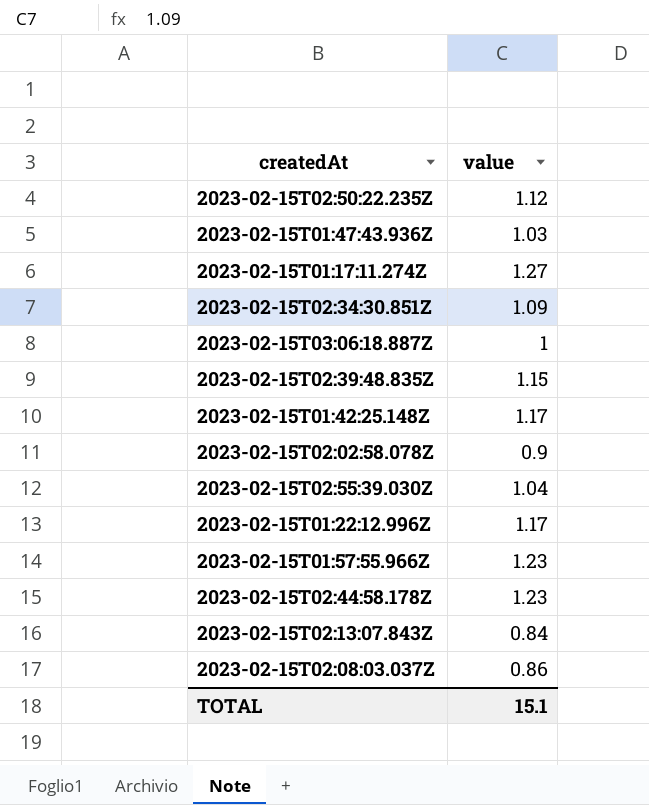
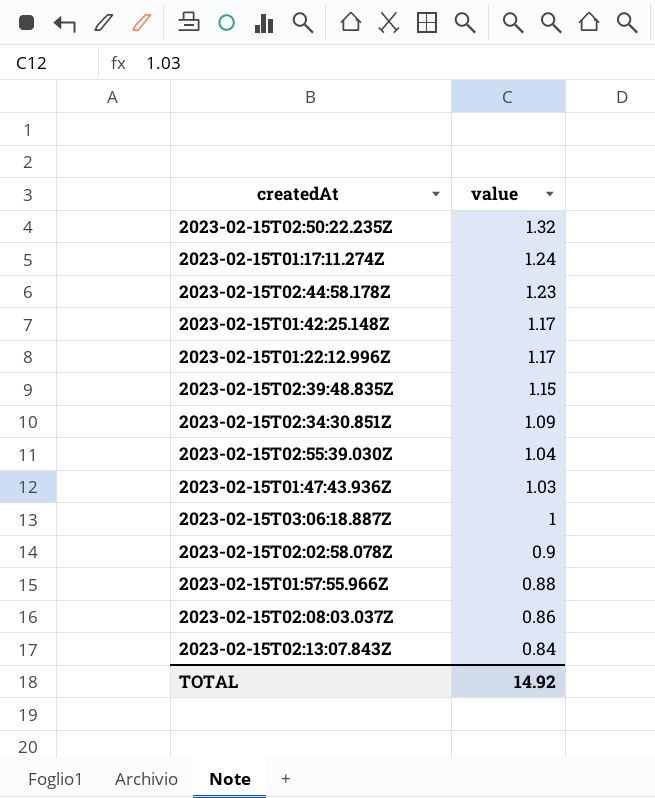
row order: none -> value descending
2023-02-15T02:50:22.235Z | value: 1.12 -> 1.32
2023-02-15T01:17:11.274Z | value: 1.27 -> 1.24
2023-02-15T01:57:55.966Z | value: 1.23 -> 0.88
TOTAL | value: 15.1 -> 14.92

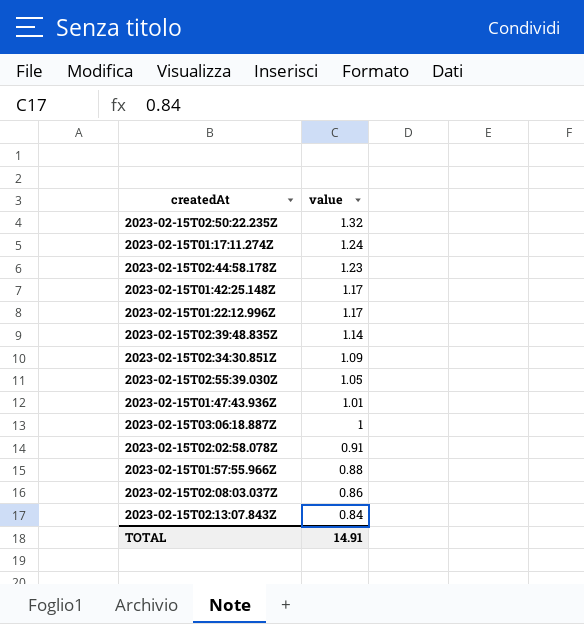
2023-02-15T02:39:48.835Z | value: 1.15 -> 1.14
2023-02-15T02:55:39.030Z | value: 1.04 -> 1.05
2023-02-15T01:47:43.936Z | value: 1.03 -> 1.01
2023-02-15T02:02:58.078Z | value: 0.9 -> 0.91
TOTAL | value: 14.92 -> 14.91

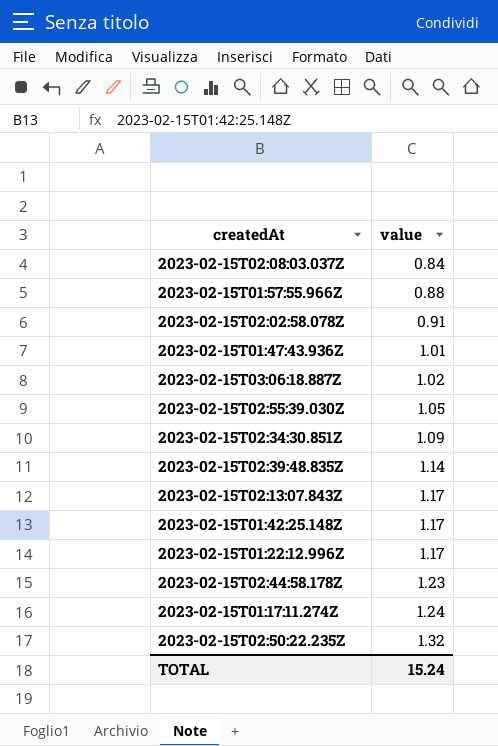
row order: value descending -> value ascending
2023-02-15T02:08:03.037Z | value: 0.86 -> 0.84
2023-02-15T03:06:18.887Z | value: 1 -> 1.02
2023-02-15T02:13:07.843Z | value: 0.84 -> 1.17
TOTAL | value: 14.91 -> 15.24

